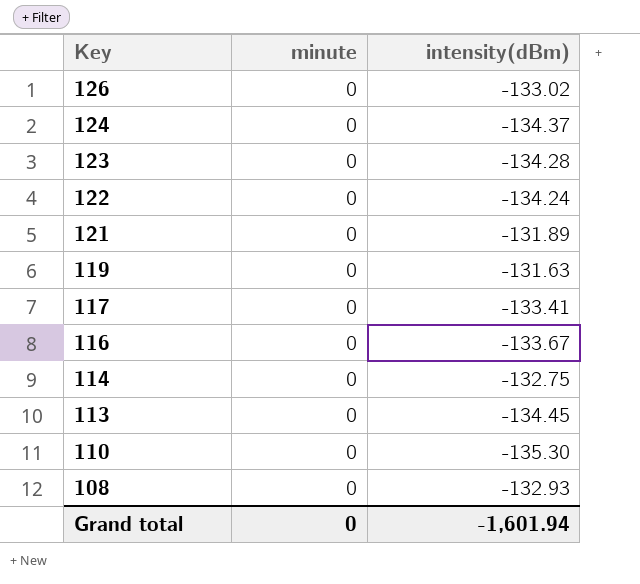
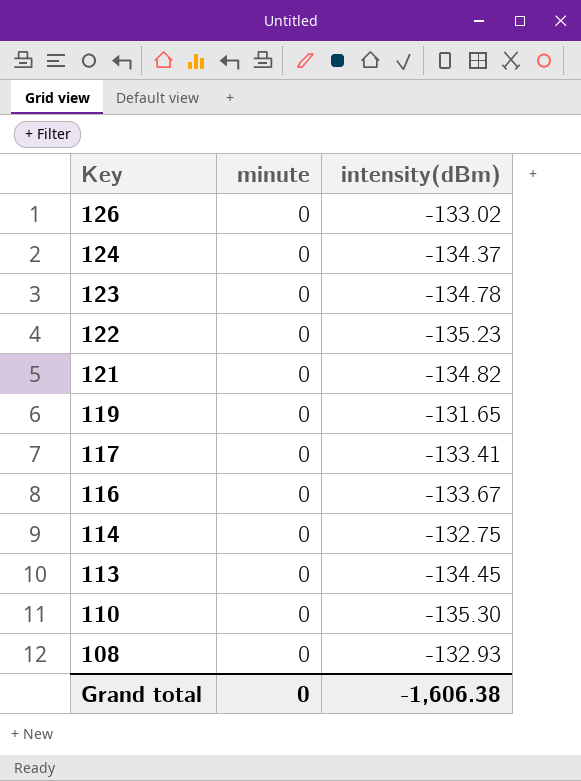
123 | intensity(dBm): -134.28 -> -134.78
122 | intensity(dBm): -134.24 -> -135.23
121 | intensity(dBm): -131.89 -> -134.82
119 | intensity(dBm): -131.63 -> -131.65
Grand total | intensity(dBm): -1,601.94 -> -1,606.38

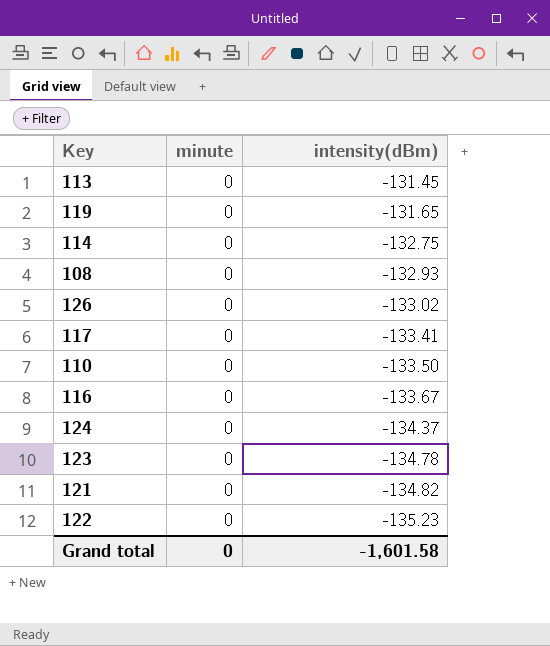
row order: Key descending -> intensity(dBm) descending
113 | intensity(dBm): -134.45 -> -131.45
110 | intensity(dBm): -135.30 -> -133.50
Grand total | intensity(dBm): -1,606.38 -> -1,601.58

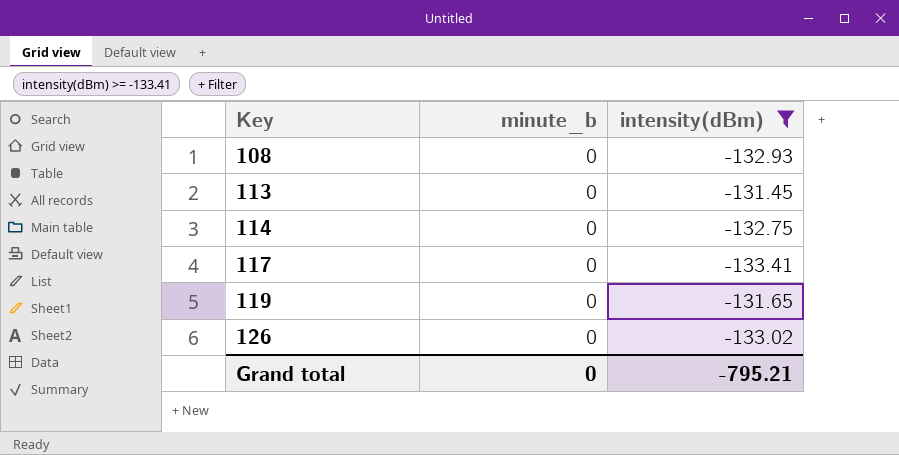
filter: none -> intensity(dBm) >= -133.41
row order: intensity(dBm) descending -> Key ascending
column name: minute -> minute_b
Grand total | intensity(dBm): -1,601.58 -> -795.21

